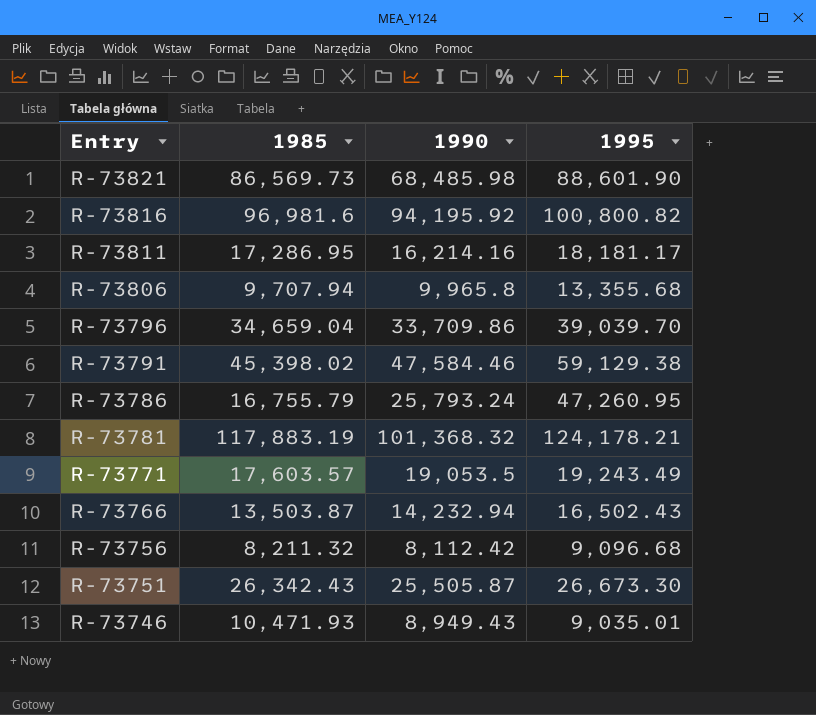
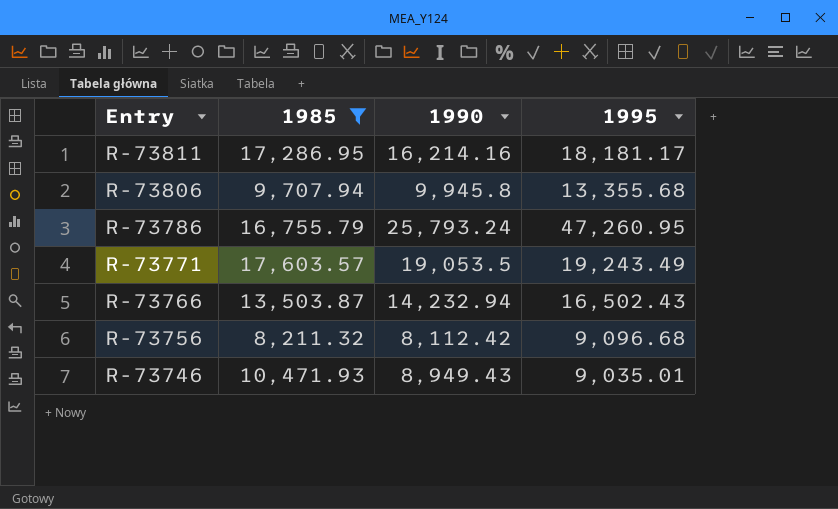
filter: none -> 1985 <= 17,603.57
R-73806 | 1990: 9,965.8 -> 9,945.8

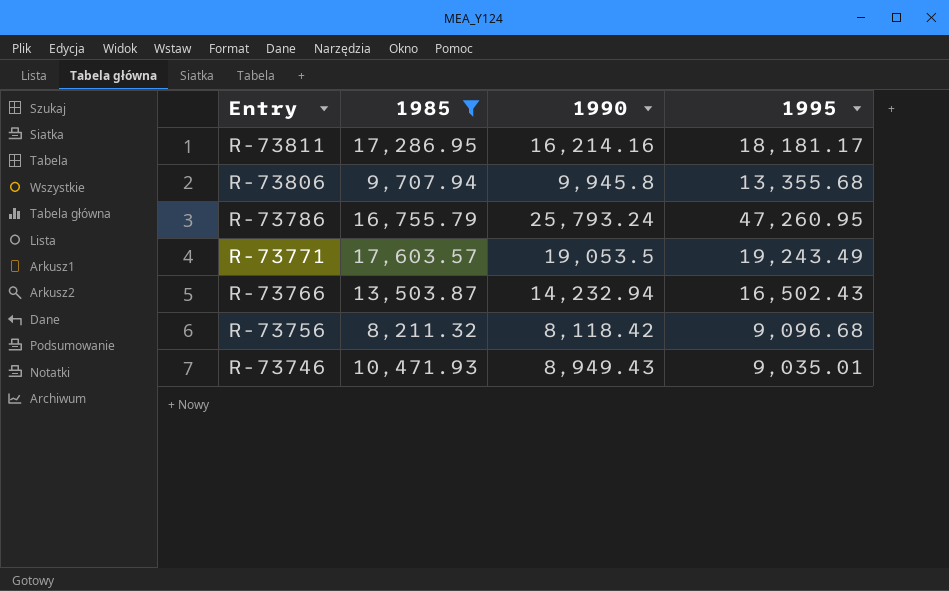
R-73756 | 1990: 8,112.42 -> 8,118.42

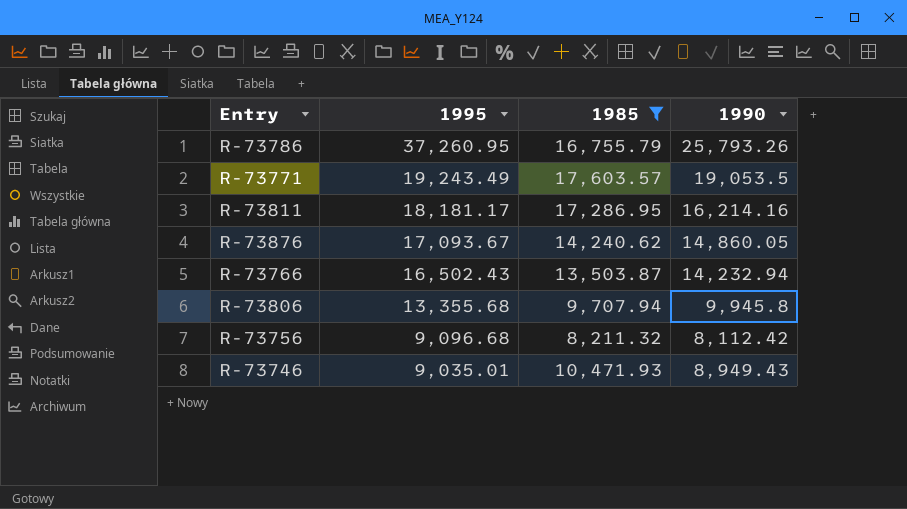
row order: Entry descending -> 1995 descending
column 1995 | position: 4 -> 2
R-73786 | 1995: 47,260.95 -> 37,260.95
R-73786 | 1990: 25,793.24 -> 25,793.26
row R-73876: none -> 17,093.67 | 14,240.62 | 14,860.05
R-73756 | 1990: 8,118.42 -> 8,112.42

